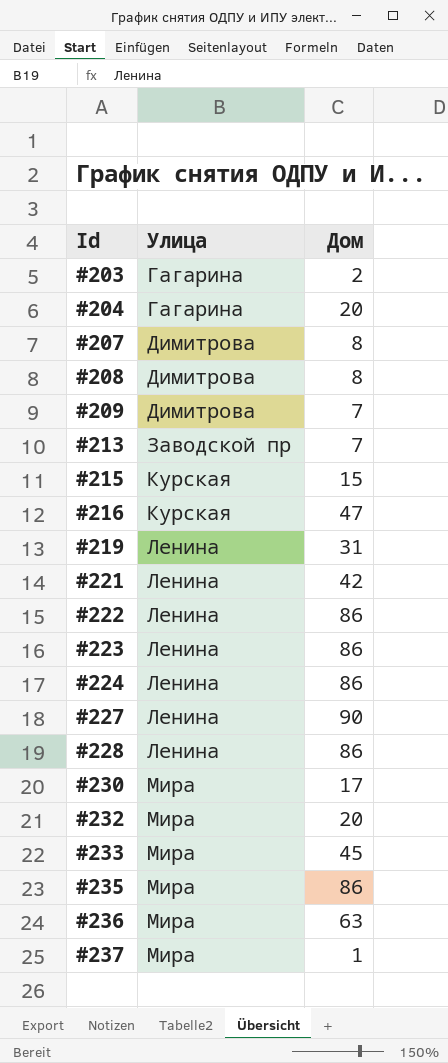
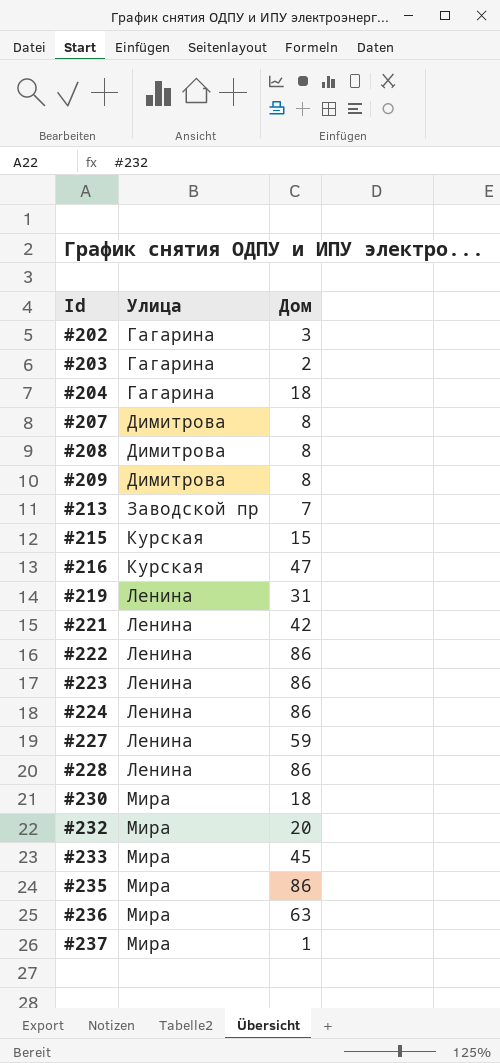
row #202: none -> Гагарина | 3
#204 | Дом: 20 -> 18
#209 | Дом: 7 -> 8
#227 | Дом: 90 -> 59
#230 | Дом: 17 -> 18

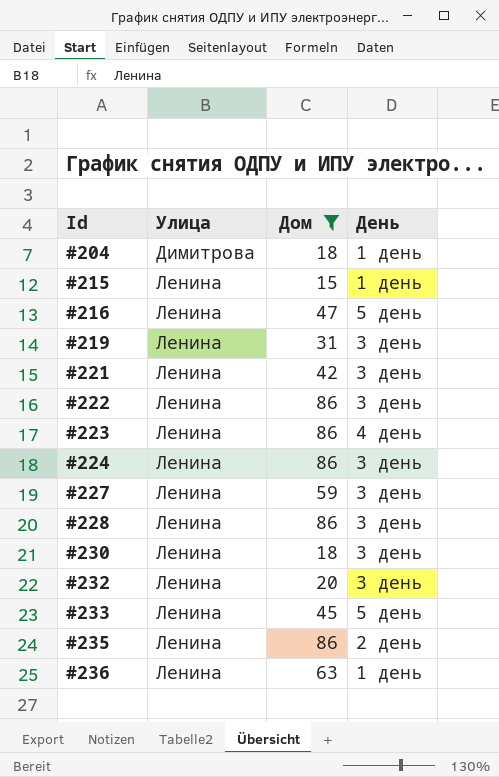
filter: none -> Дом >= 15
column День | position: none -> 4
#204 | Улица: Гагарина -> Димитрова
#215 | Улица: Курская -> Ленина
#216 | Улица: Курская -> Ленина
#230 | Улица: Мира -> Ленина
#232 | Улица: Мира -> Ленина
#233 | Улица: Мира -> Ленина
#235 | Улица: Мира -> Ленина
#236 | Улица: Мира -> Ленина

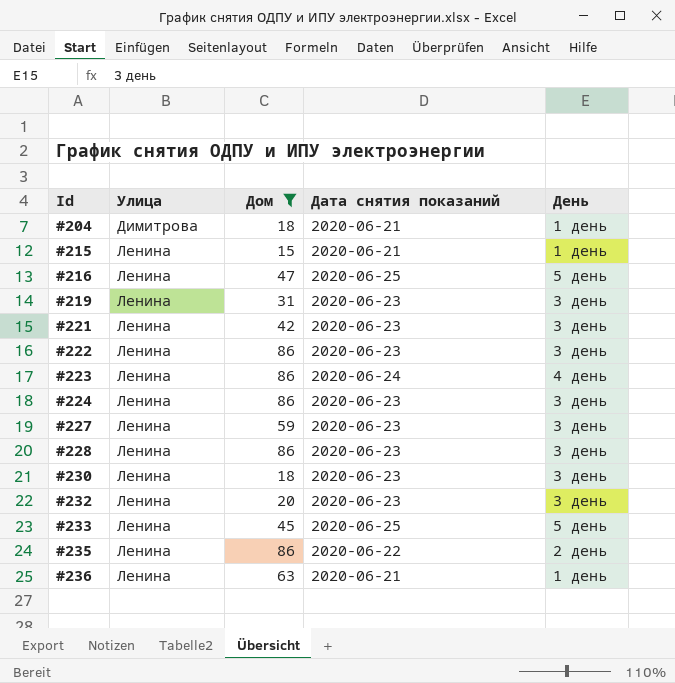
column Дата снятия показаний | position: none -> 4

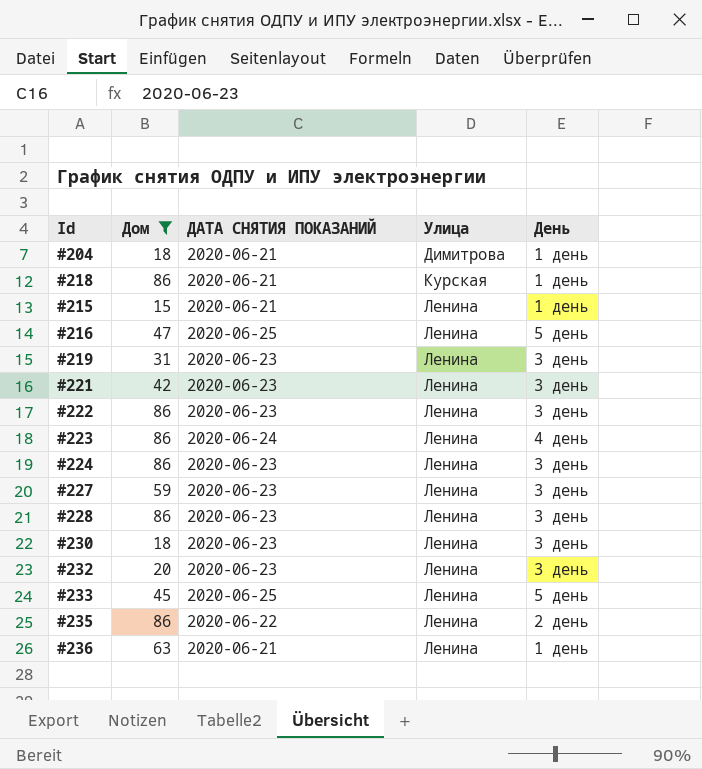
column name: Дата снятия показаний -> ДАТА СНЯТИЯ ПОКАЗАНИЙ
column Улица | position: 2 -> 4
row #218: none -> 86 | 2020-06-21 | Курская | 1 день

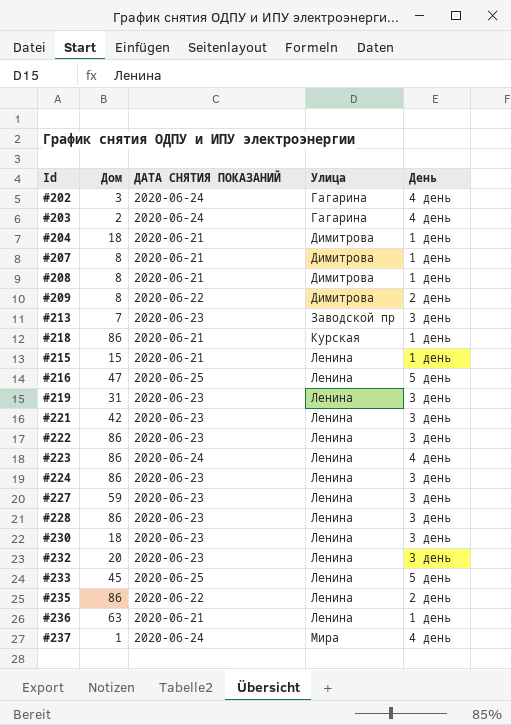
filter: Дом >= 15 -> none

